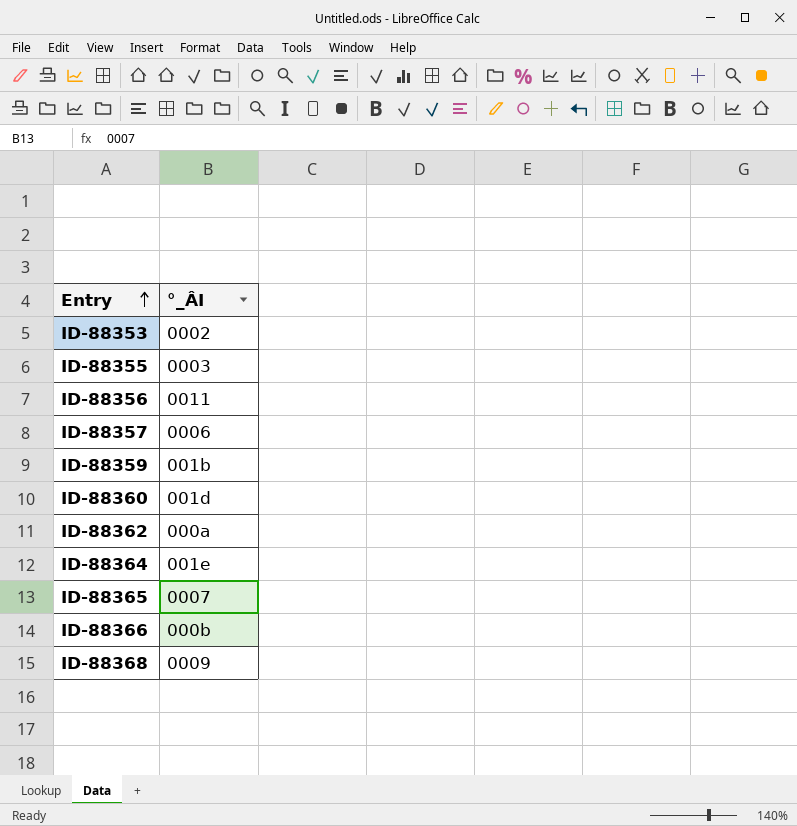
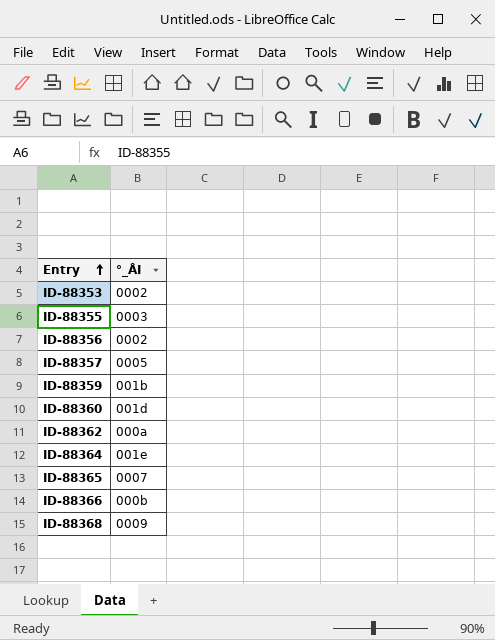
ID-88356 | °_ÂI: 0011 -> 0002
ID-88357 | °_ÂI: 0006 -> 0005

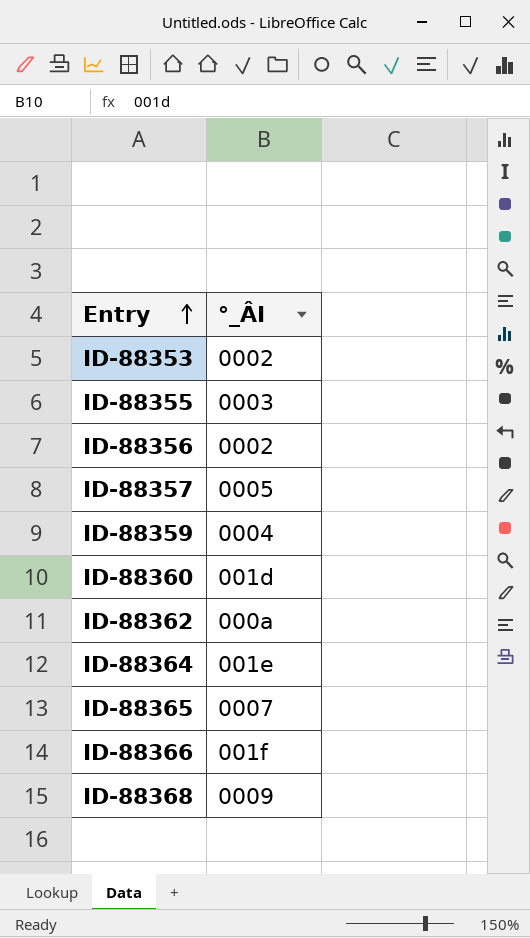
ID-88359 | °_ÂI: 001b -> 0004
ID-88366 | °_ÂI: 000b -> 001f

